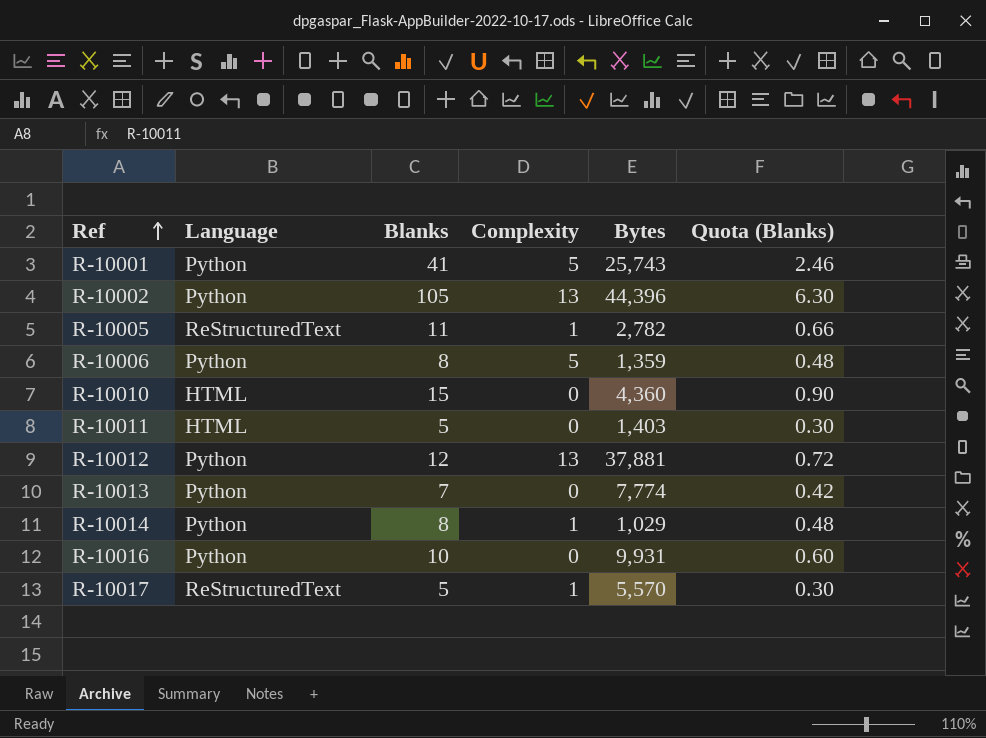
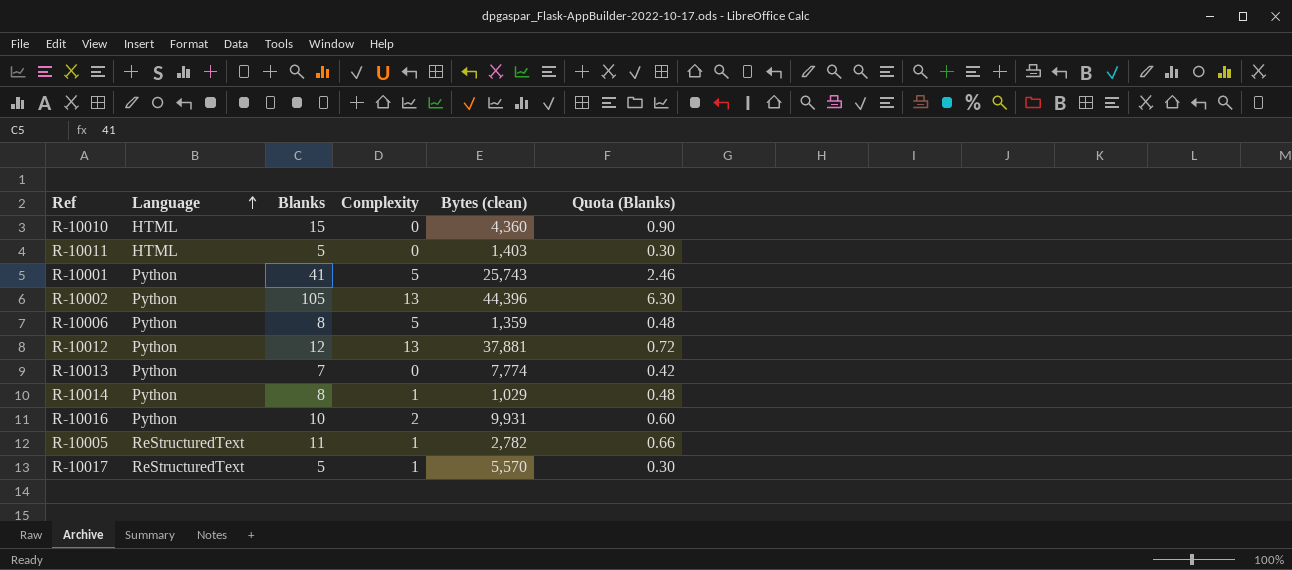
row order: Ref ascending -> Language ascending
column name: Bytes -> Bytes (clean)
R-10016 | Complexity: 0 -> 2

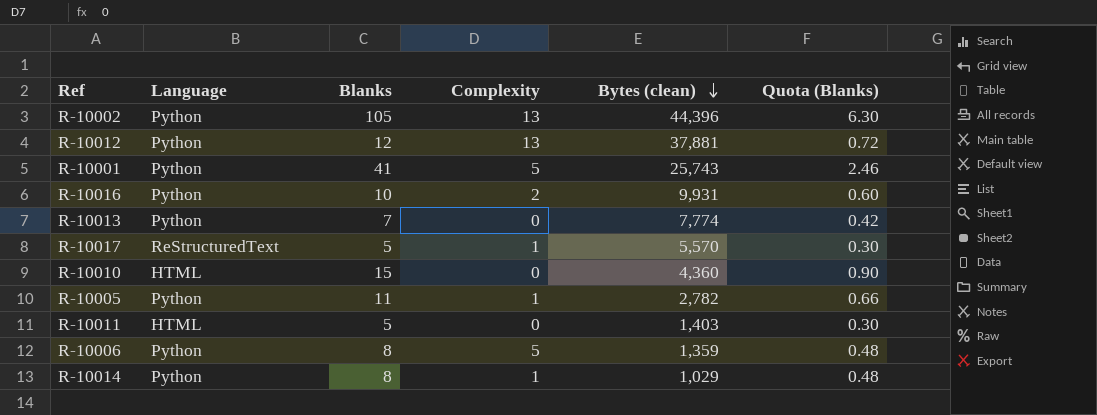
row order: Language ascending -> Bytes (clean) descending
R-10005 | Language: ReStructuredText -> Python

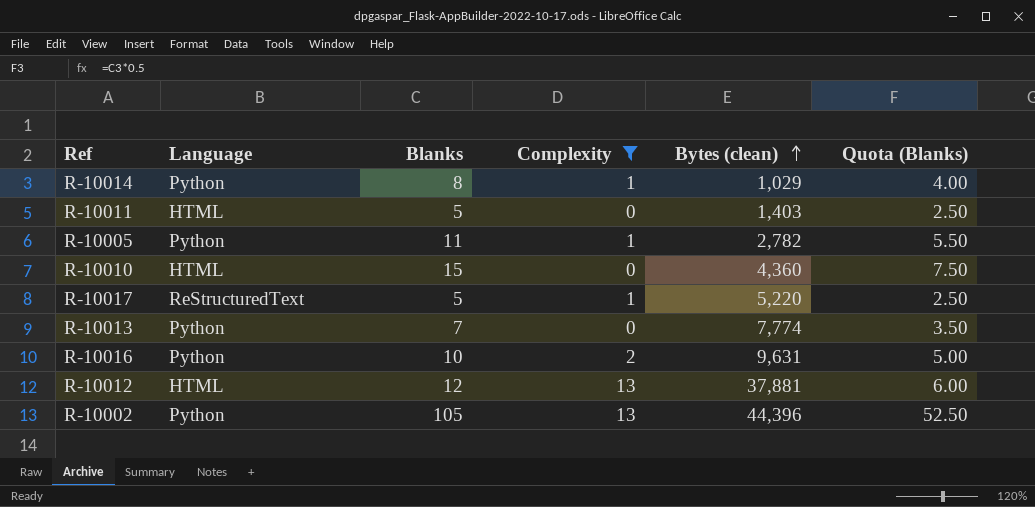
filter: none -> Complexity != 5
row order: Bytes (clean) descending -> Bytes (clean) ascending
column Quota (Blanks) | formula: [Blanks] * 0.06 -> [Blanks] * 0.5
R-10017 | Bytes (clean): 5,570 -> 5,220
R-10016 | Bytes (clean): 9,931 -> 9,631
R-10012 | Language: Python -> HTML

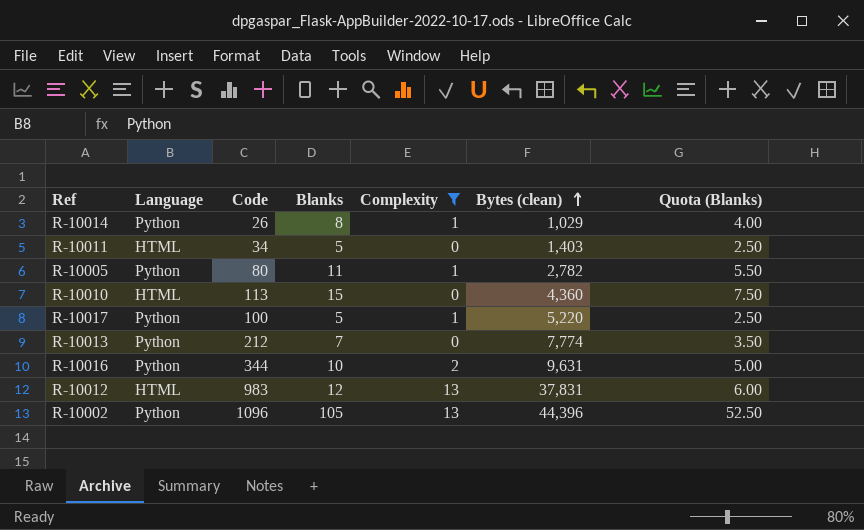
column Code | position: none -> 3
R-10017 | Language: ReStructuredText -> Python
R-10012 | Bytes (clean): 37,881 -> 37,831

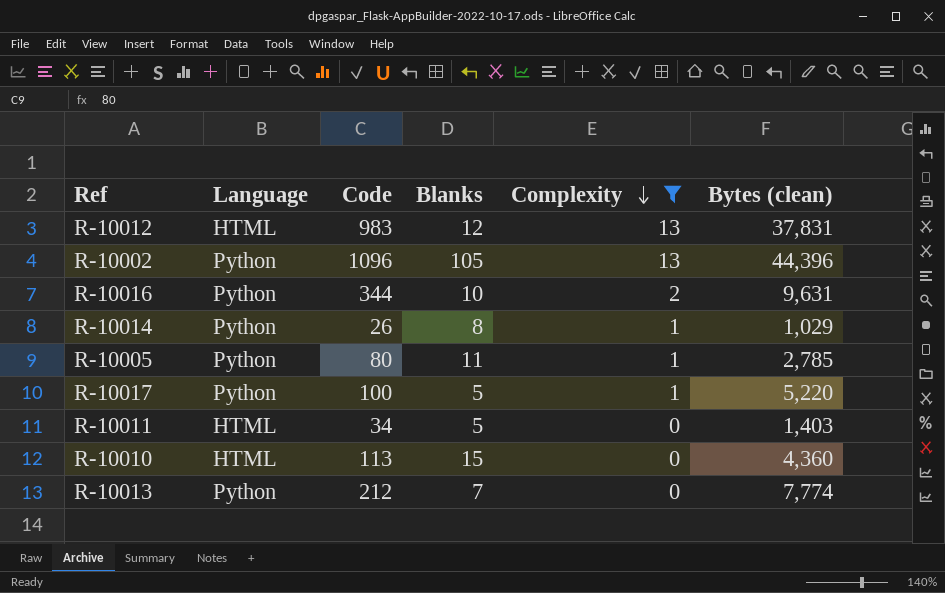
row order: Bytes (clean) ascending -> Complexity descending
column Quota (Blanks) | formula: [Blanks] * 0.5 -> none
R-10005 | Bytes (clean): 2,782 -> 2,785

